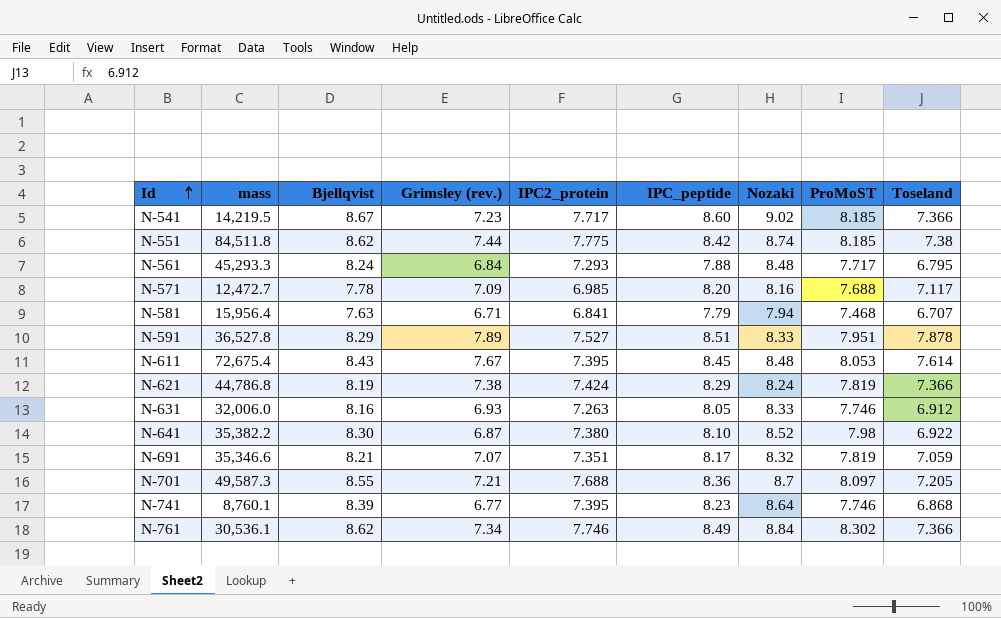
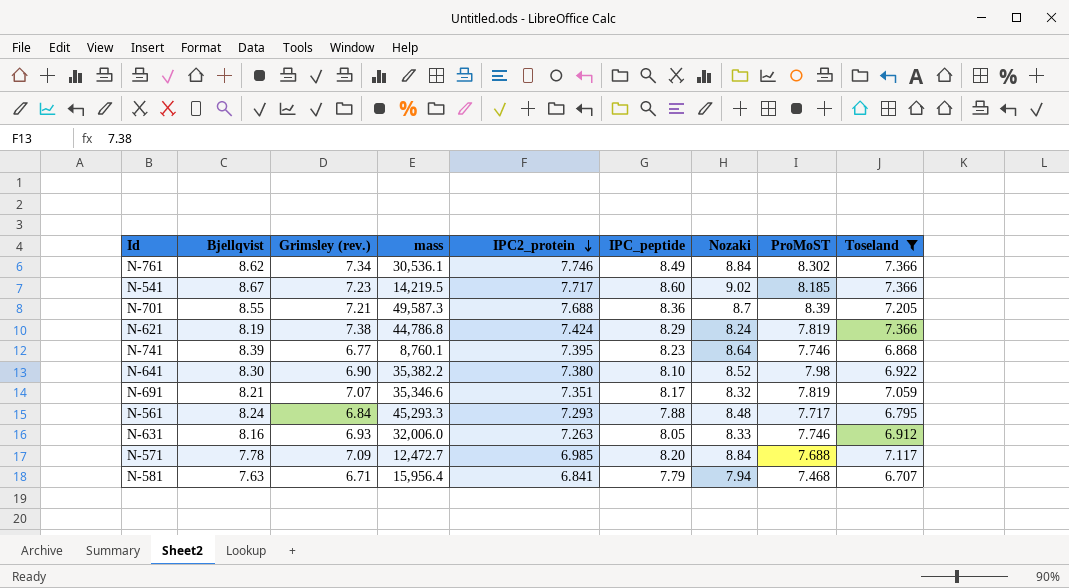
filter: none -> Toseland <= 7.366
row order: Id ascending -> IPC2_protein descending
column mass | position: 2 -> 4
N-701 | ProMoST: 8.097 -> 8.39
N-641 | Grimsley (rev.): 6.87 -> 6.90
N-571 | Nozaki: 8.16 -> 8.84

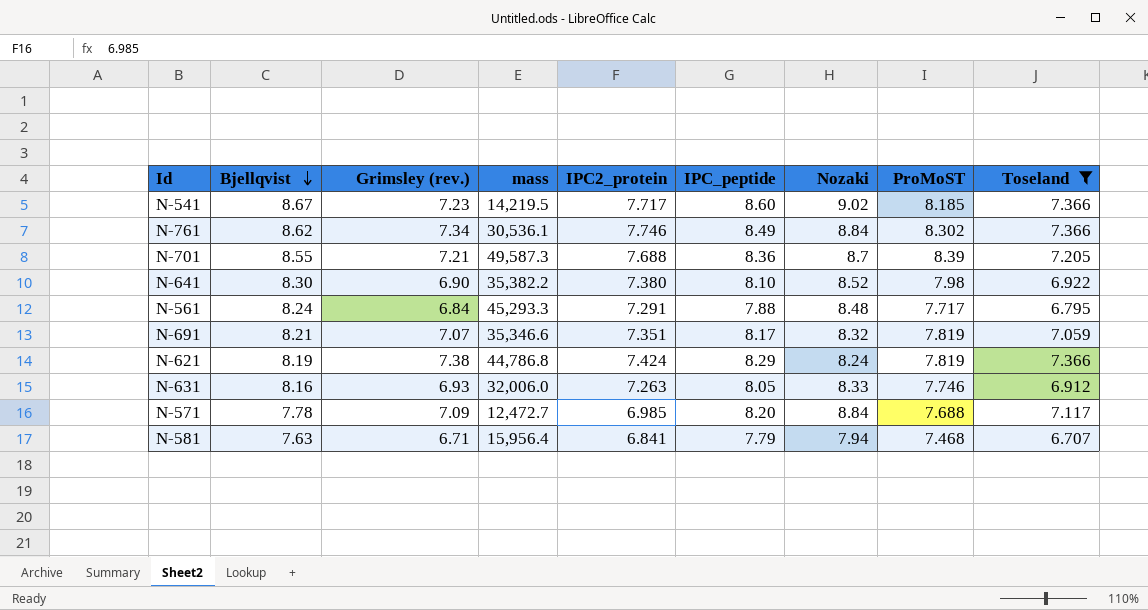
row order: IPC2_protein descending -> Bjellqvist descending
row N-741: 8.39 | 6.77 | 8,760.1 | 7.395 | 8.23 | 8.64 | 7.746 | 6.868 -> none
N-561 | IPC2_protein: 7.293 -> 7.291

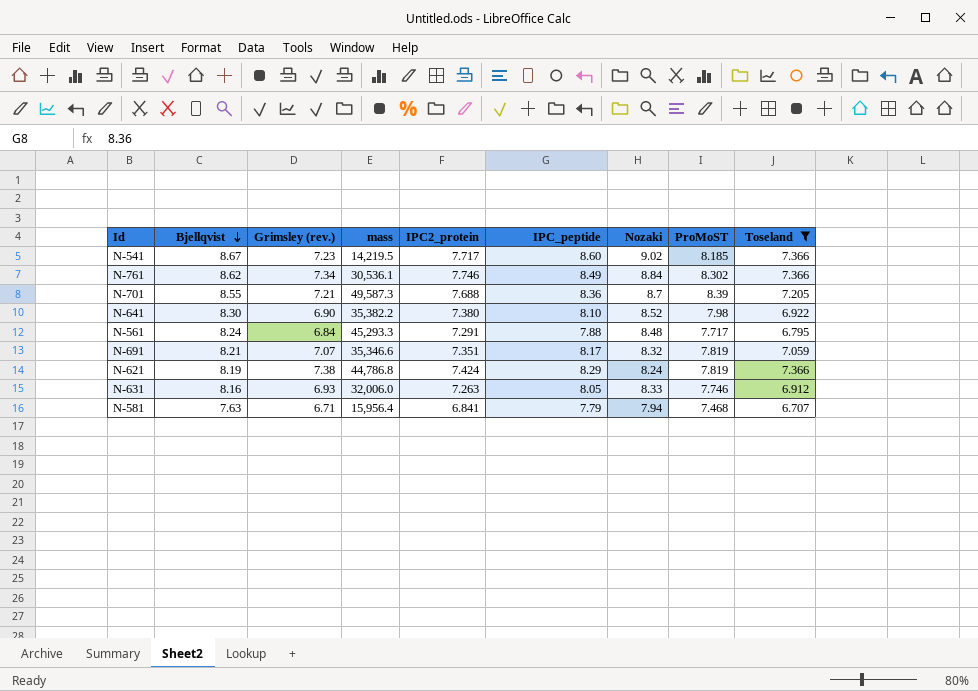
row N-571: 7.78 | 7.09 | 12,472.7 | 6.985 | 8.20 | 8.84 | 7.688 | 7.117 -> none

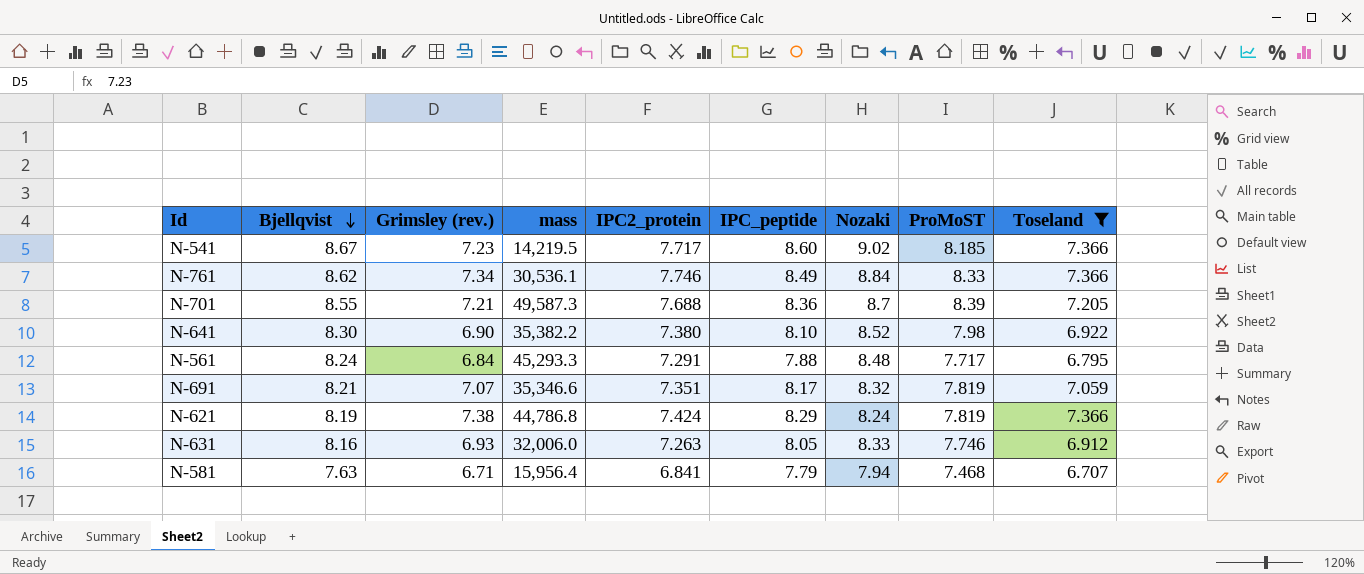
N-761 | ProMoST: 8.302 -> 8.33

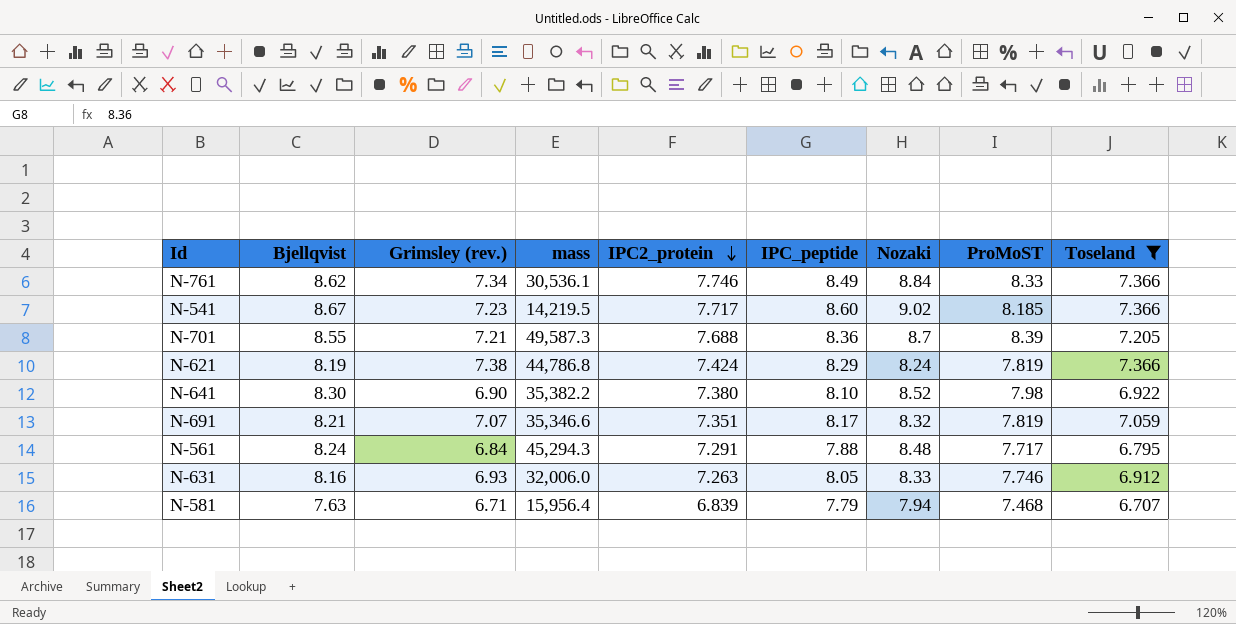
row order: Bjellqvist descending -> IPC2_protein descending
N-561 | mass: 45,293.3 -> 45,294.3
N-581 | IPC2_protein: 6.841 -> 6.839

